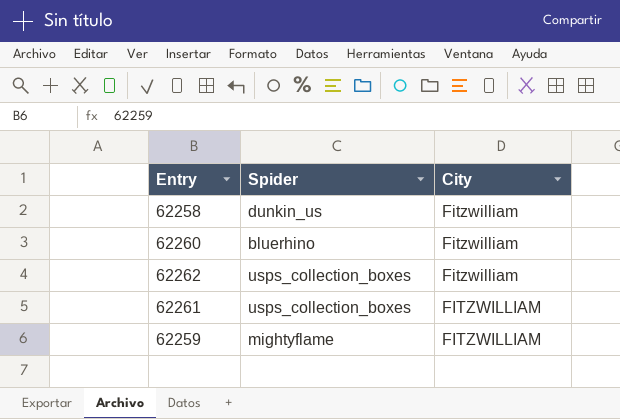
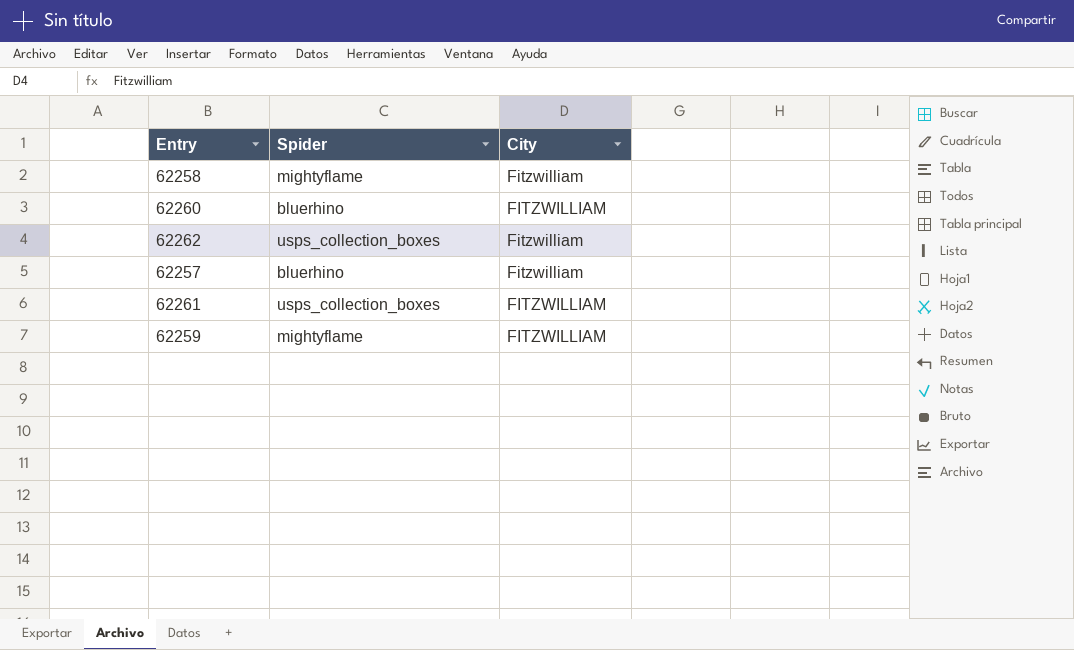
62258 | Spider: dunkin_us -> mightyflame
62260 | City: Fitzwilliam -> FITZWILLIAM
row 62257: none -> bluerhino | Fitzwilliam

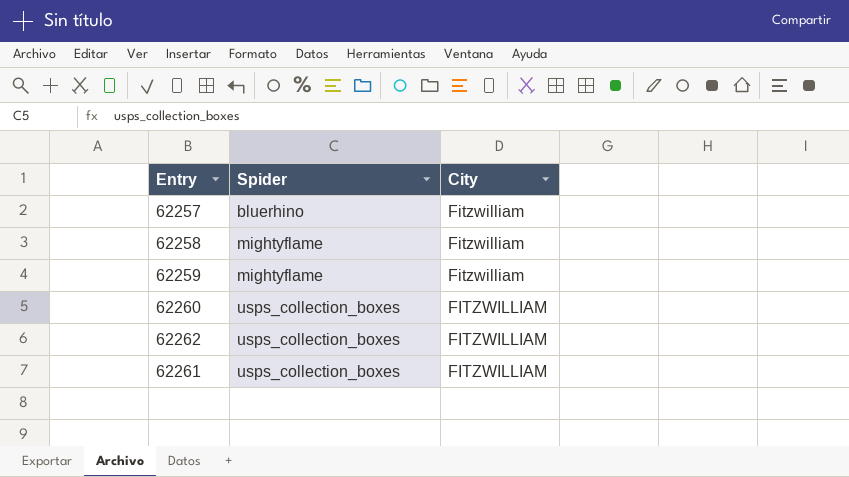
row order: none -> Spider ascending
62259 | City: FITZWILLIAM -> Fitzwilliam
62260 | Spider: bluerhino -> usps_collection_boxes
62262 | City: Fitzwilliam -> FITZWILLIAM

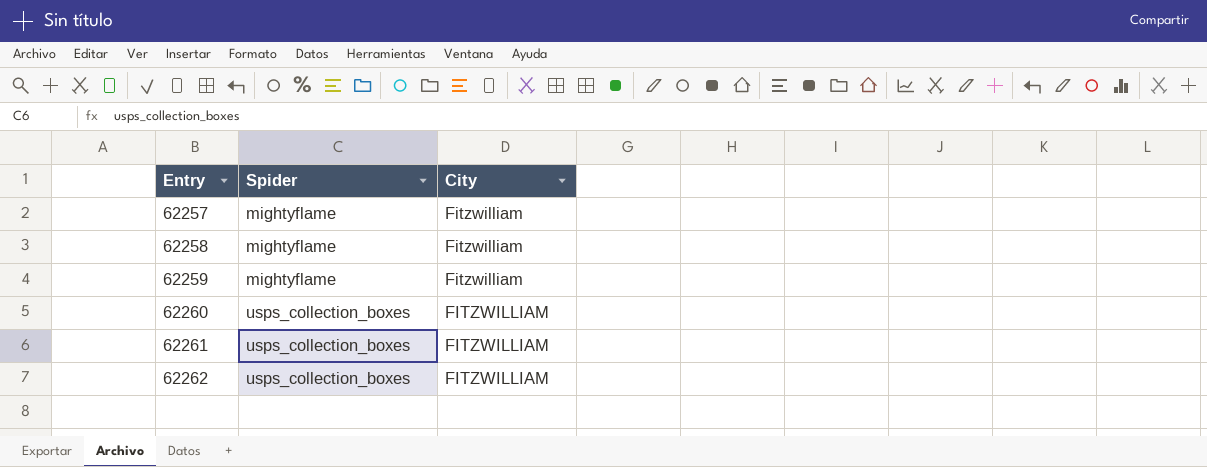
row order: Spider ascending -> Entry ascending
62257 | Spider: bluerhino -> mightyflame

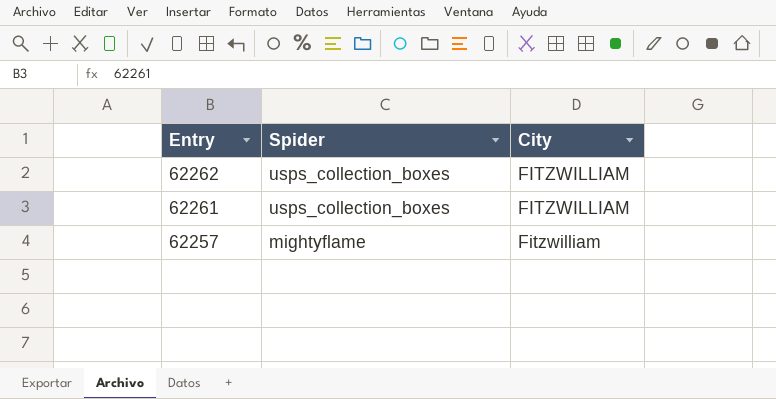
row order: Entry ascending -> Entry descending
row 62258: mightyflame | Fitzwilliam -> none
row 62259: mightyflame | Fitzwilliam -> none
row 62260: usps_collection_boxes | FITZWILLIAM -> none

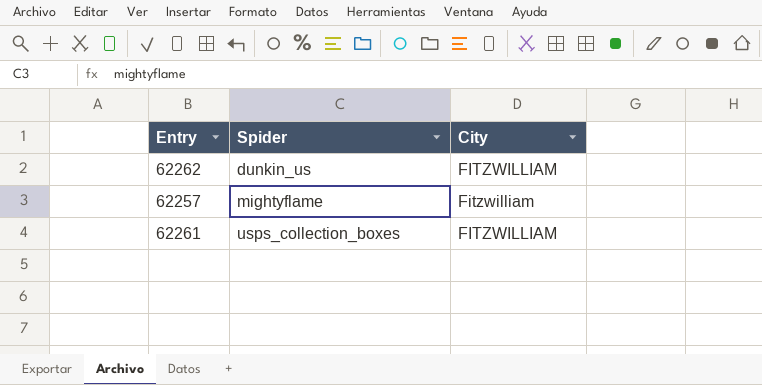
row order: Entry descending -> Spider ascending
62262 | Spider: usps_collection_boxes -> dunkin_us

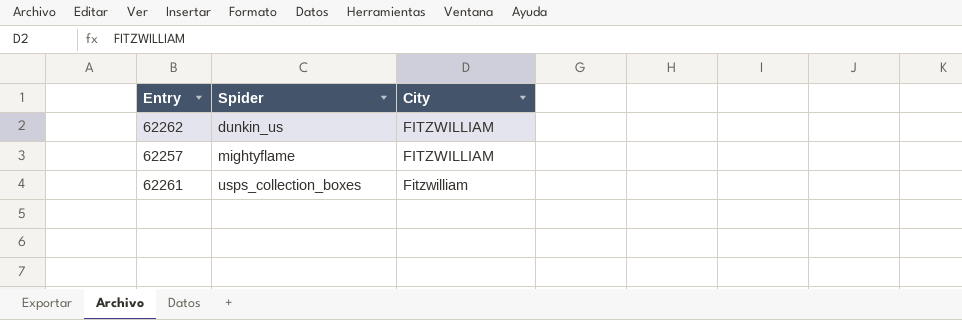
62257 | City: Fitzwilliam -> FITZWILLIAM
62261 | City: FITZWILLIAM -> Fitzwilliam

